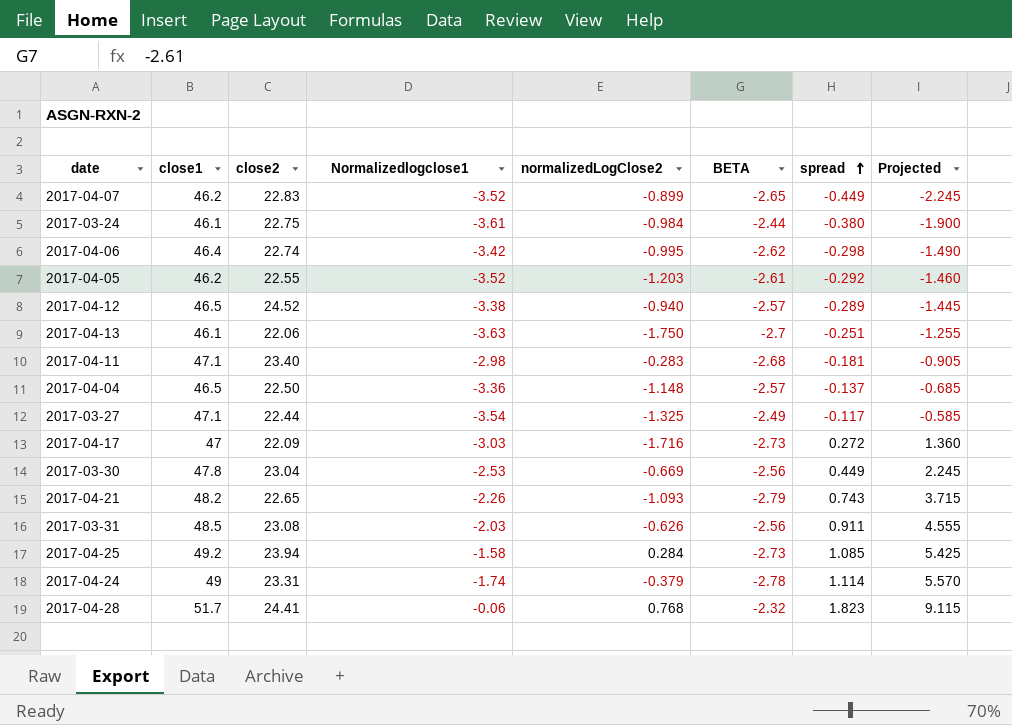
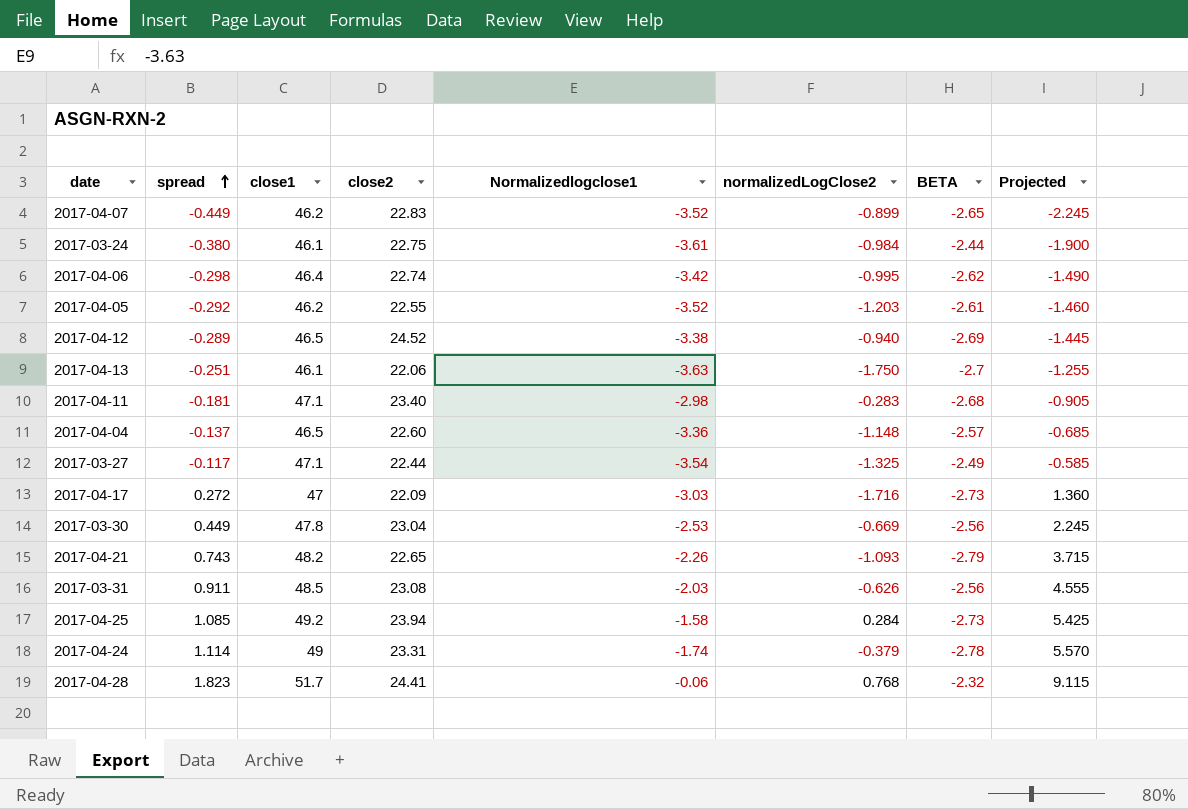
column spread | position: 7 -> 2
2017-04-12 | BETA: -2.57 -> -2.69
2017-04-04 | close2: 22.50 -> 22.60

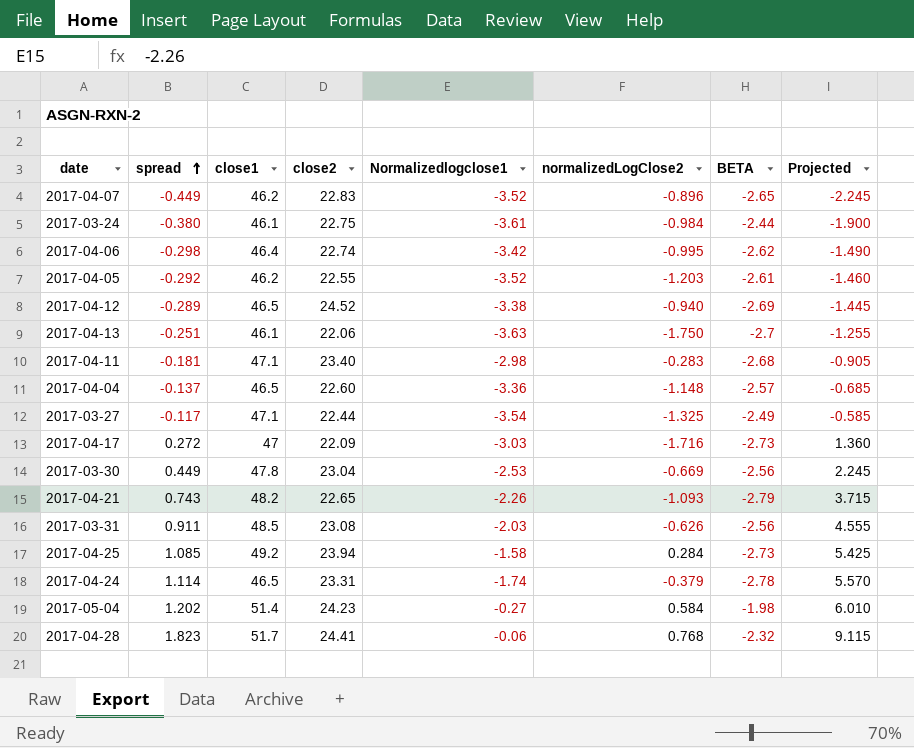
2017-04-07 | normalizedLogClose2: -0.899 -> -0.896
2017-04-24 | close1: 49 -> 46.5
row 2017-05-04: none -> 1.202 | 51.4 | 24.23 | -0.27 | 0.584 | -1.98 | 6.010

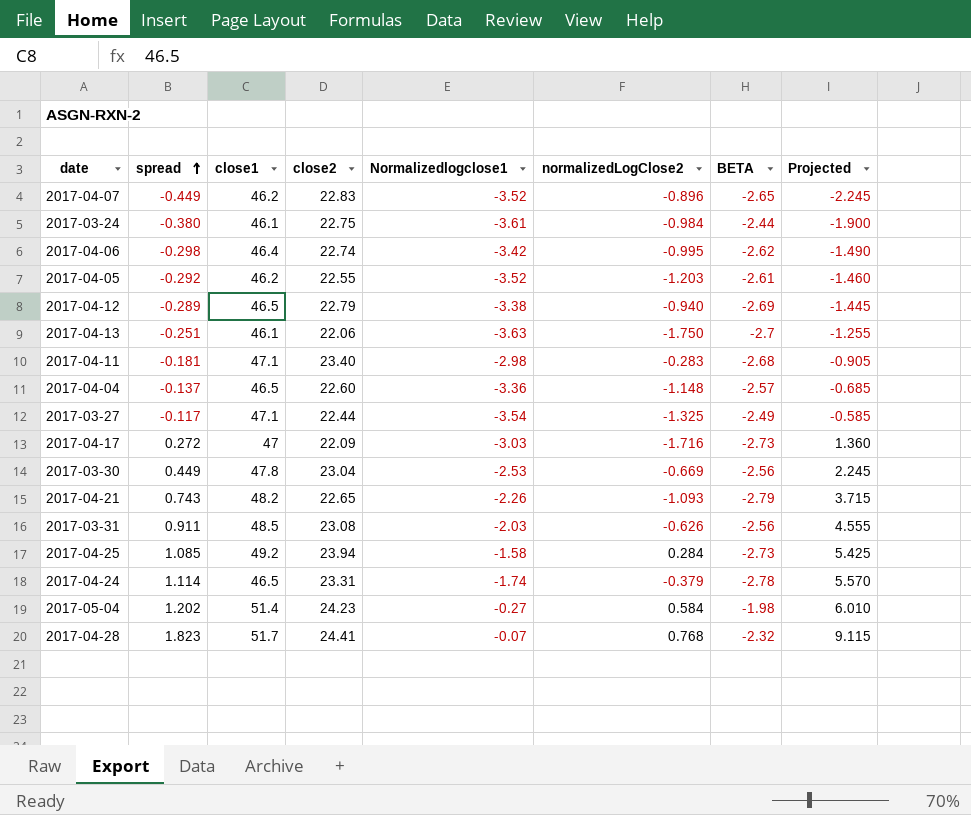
2017-04-12 | close2: 24.52 -> 22.79
2017-04-28 | Normalizedlogclose1: -0.06 -> -0.07

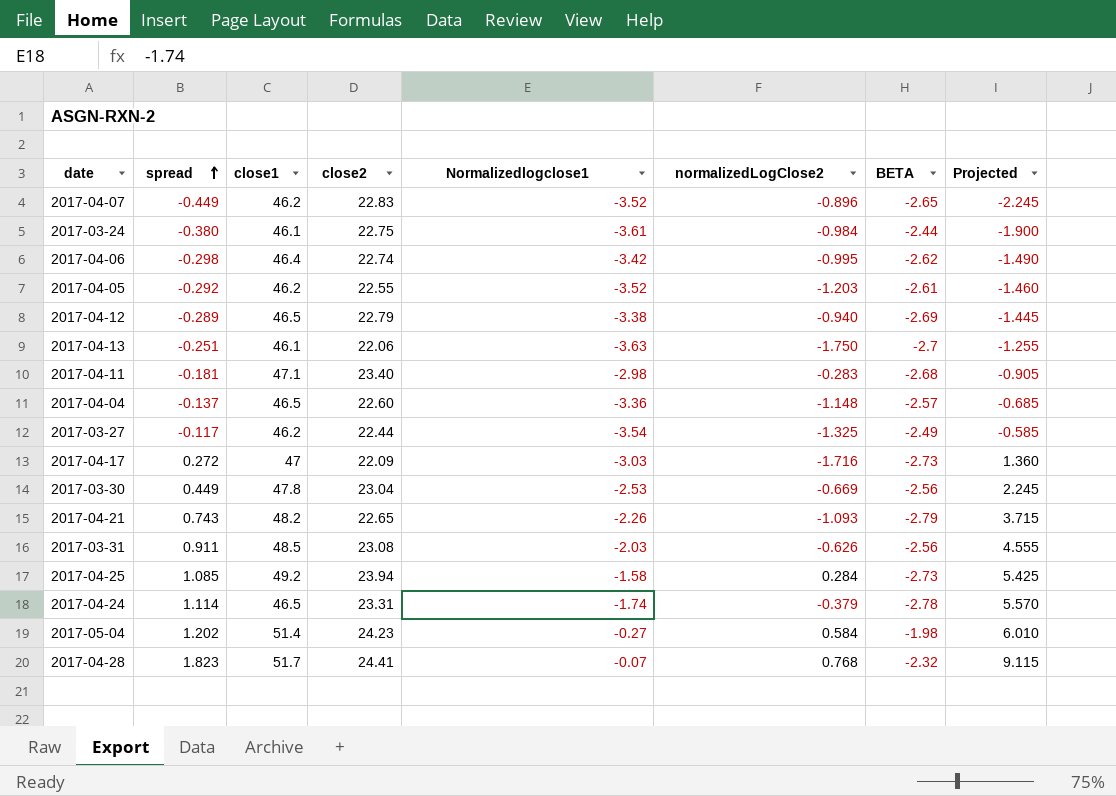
2017-03-27 | close1: 47.1 -> 46.2

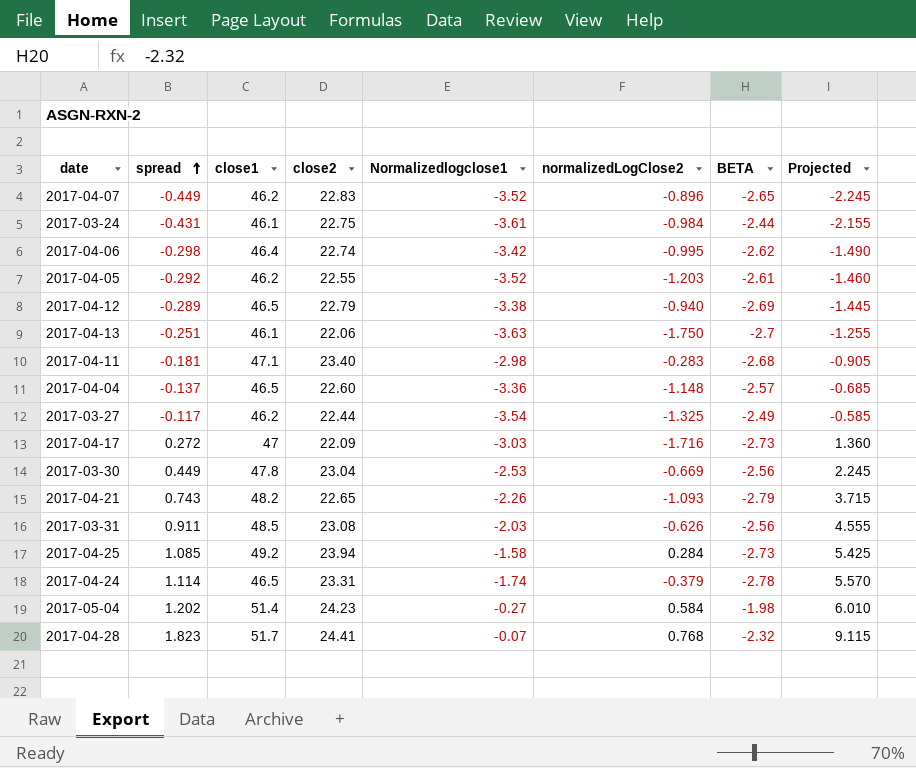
2017-03-24 | spread: -0.380 -> -0.431
2017-03-24 | Projected: -1.900 -> -2.155

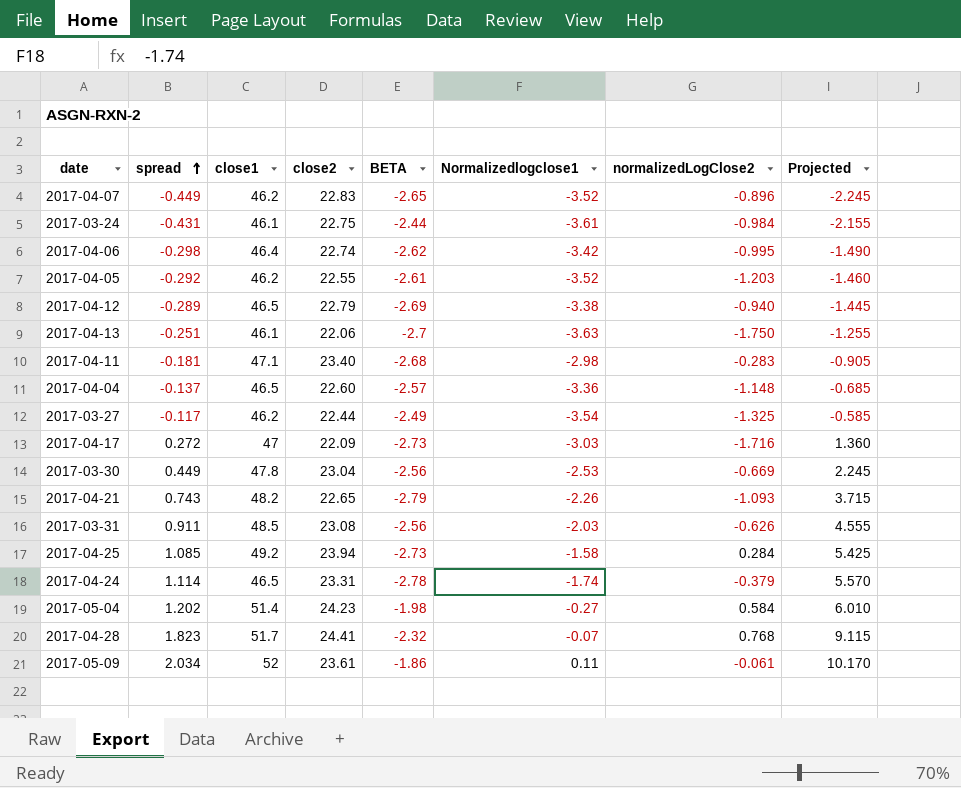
column BETA | position: 7 -> 5
row 2017-05-09: none -> 2.034 | 52 | 23.61 | -1.86 | 0.11 | -0.061 | 10.170

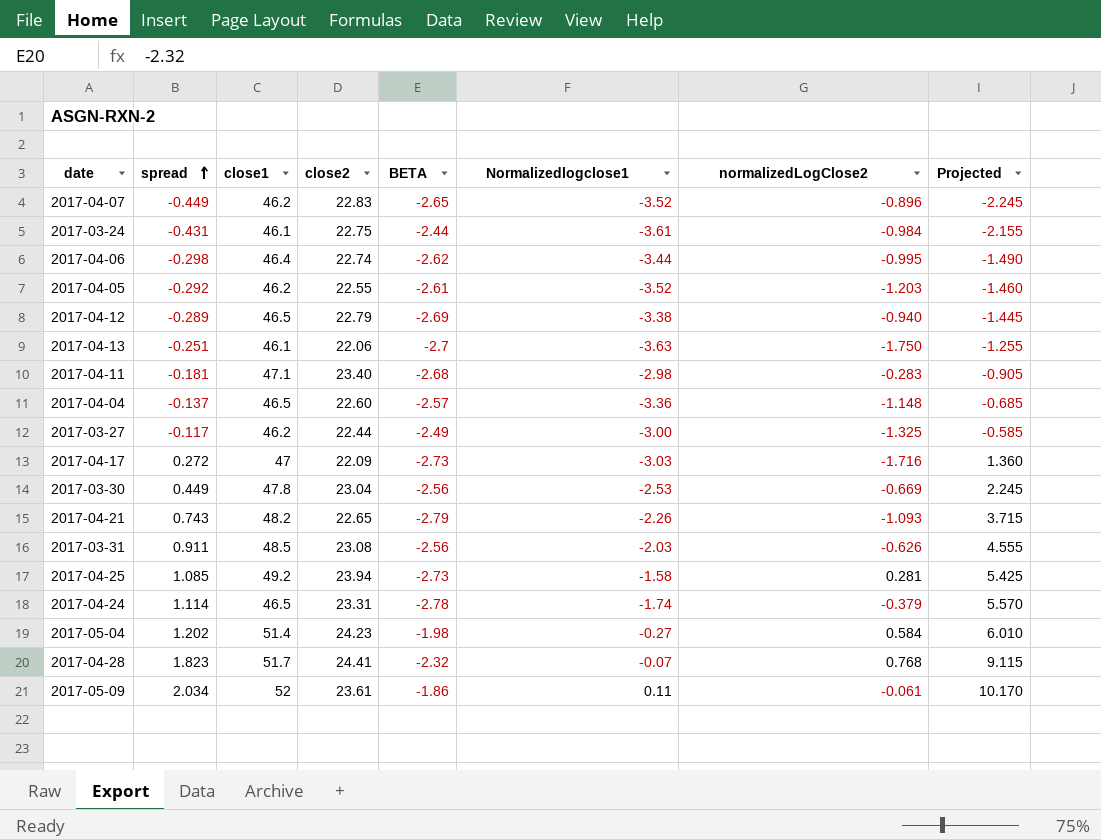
2017-04-06 | Normalizedlogclose1: -3.42 -> -3.44
2017-03-27 | Normalizedlogclose1: -3.54 -> -3.00
2017-04-25 | normalizedLogClose2: 0.284 -> 0.281

